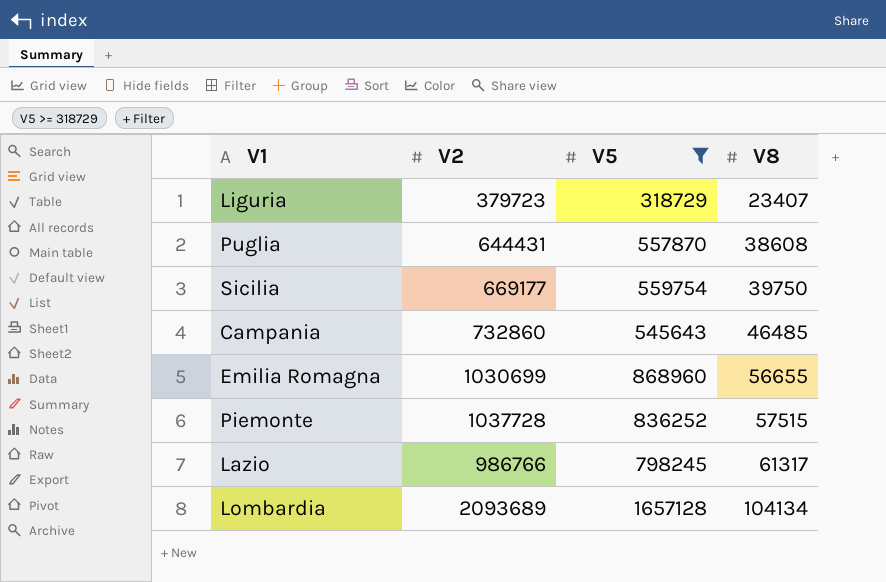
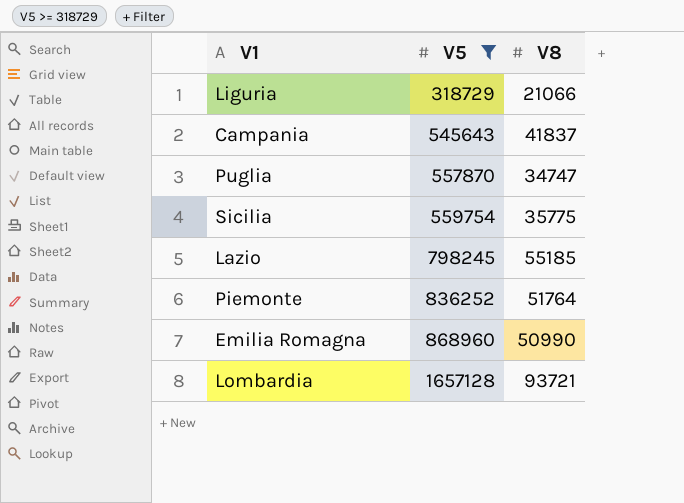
row order: V8 ascending -> V5 ascending
column V2 | position: 2 -> none
Liguria | V8: 23407 -> 21066
Campania | V8: 46485 -> 41837
Puglia | V8: 38608 -> 34747
Sicilia | V8: 39750 -> 35775
Lazio | V8: 61317 -> 55185
Piemonte | V8: 57515 -> 51764
Emilia Romagna | V8: 56655 -> 50990
Lombardia | V8: 104134 -> 93721

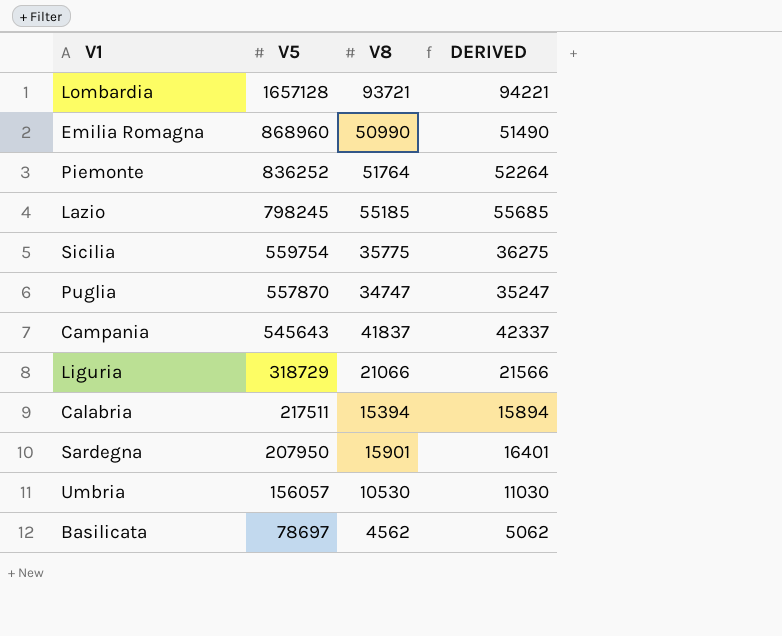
filter: V5 >= 318729 -> none
row order: V5 ascending -> V5 descending
column DERIVED | formula: none -> [V8] + 500

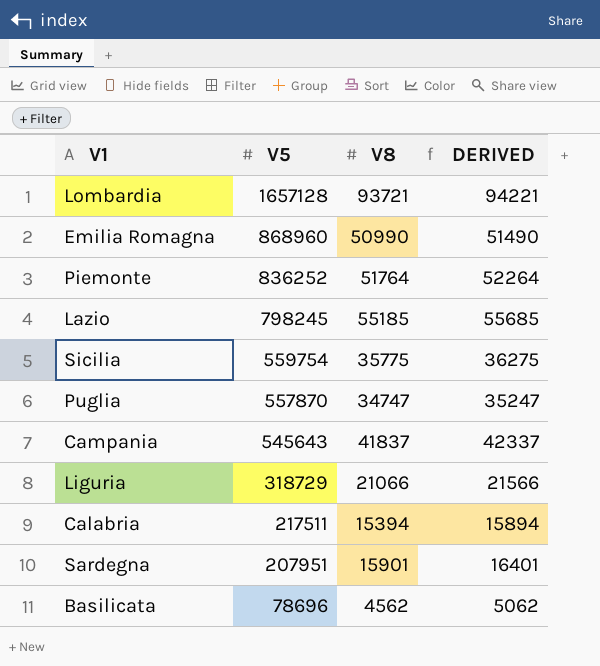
row Umbria: 156057 | 10530 | 11030 -> none
Sardegna | V5: 207950 -> 207951
Basilicata | V5: 78697 -> 78696

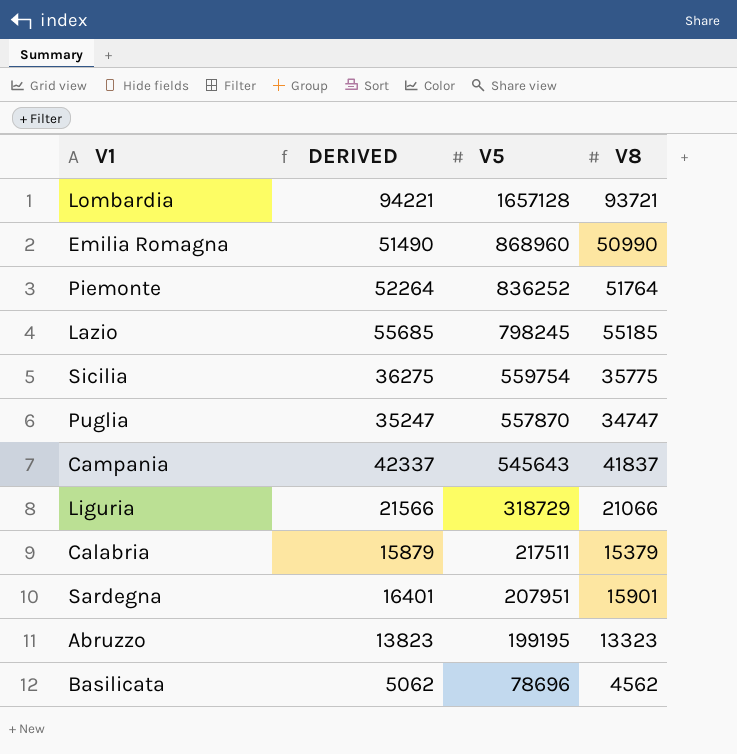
column DERIVED | position: 4 -> 2
Calabria | DERIVED: 15894 -> 15879
Calabria | V8: 15394 -> 15379
row Abruzzo: none -> 13823 | 199195 | 13323

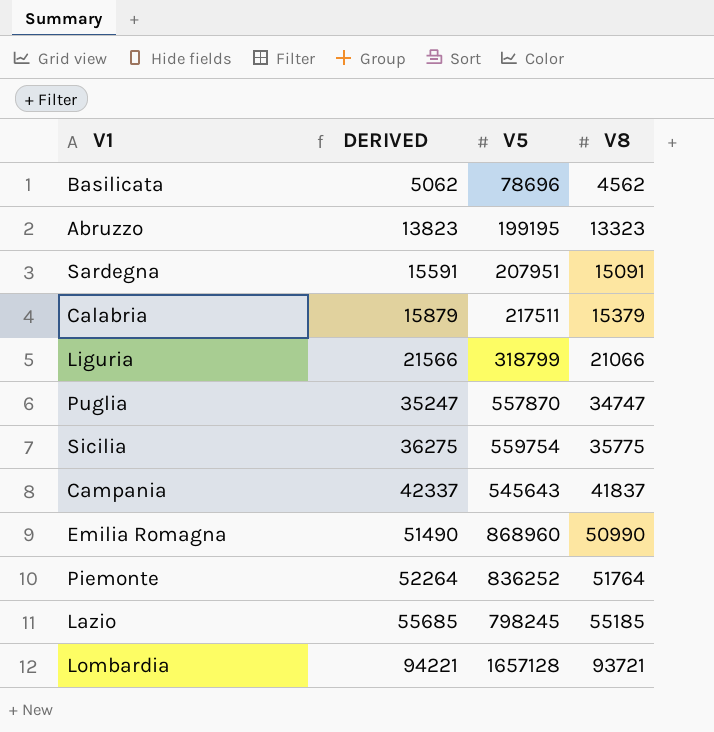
row order: V5 descending -> DERIVED ascending
Sardegna | DERIVED: 16401 -> 15591
Sardegna | V8: 15901 -> 15091
Liguria | V5: 318729 -> 318799

